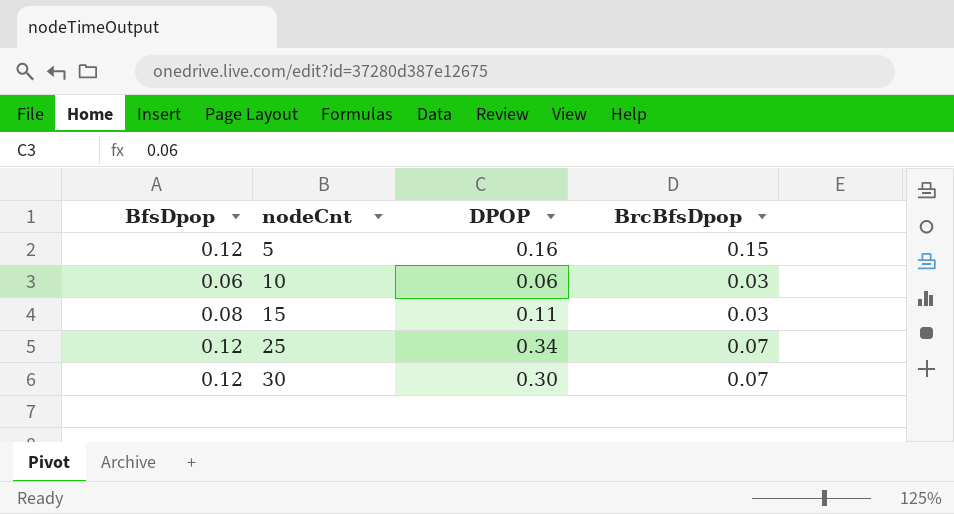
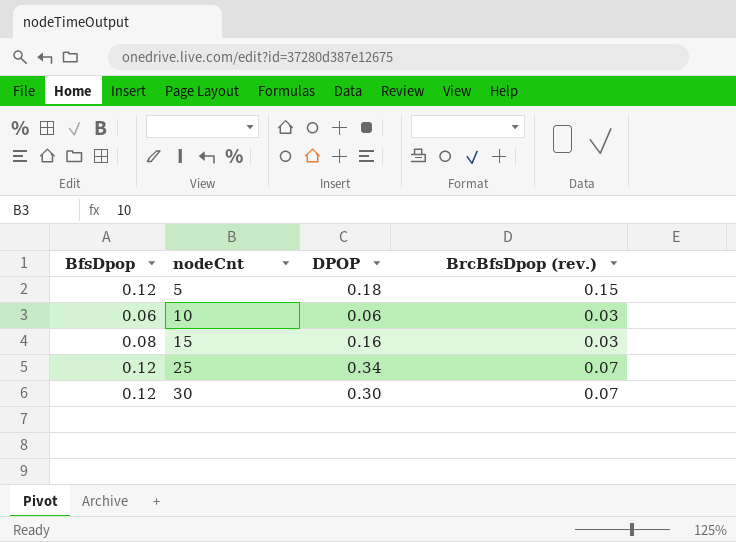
column name: BrcBfsDpop -> BrcBfsDpop (rev.)
5 | DPOP: 0.16 -> 0.18
15 | DPOP: 0.11 -> 0.16

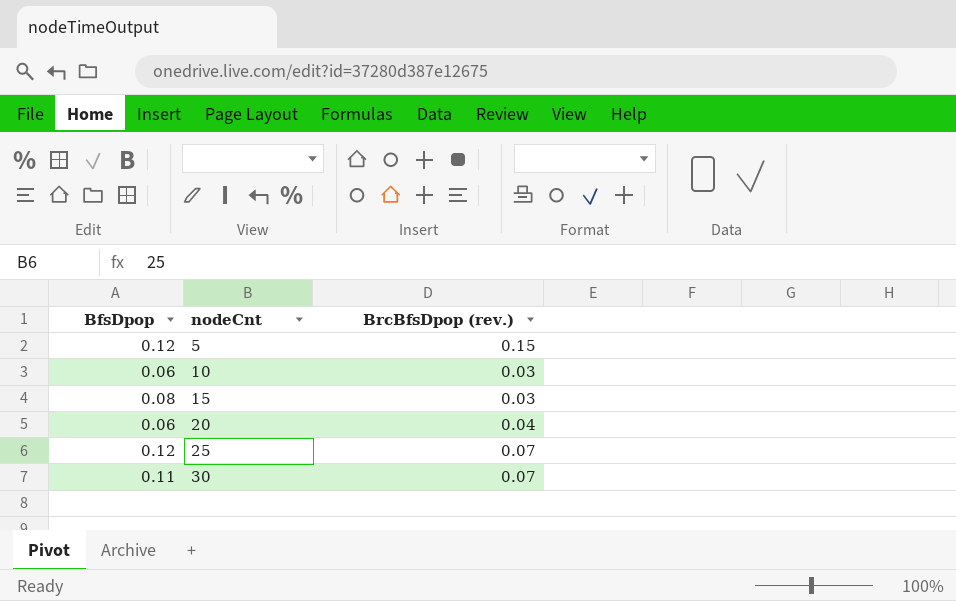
column DPOP | position: 3 -> none
row 20: none -> 0.06 | 0.04
30 | BfsDpop: 0.12 -> 0.11

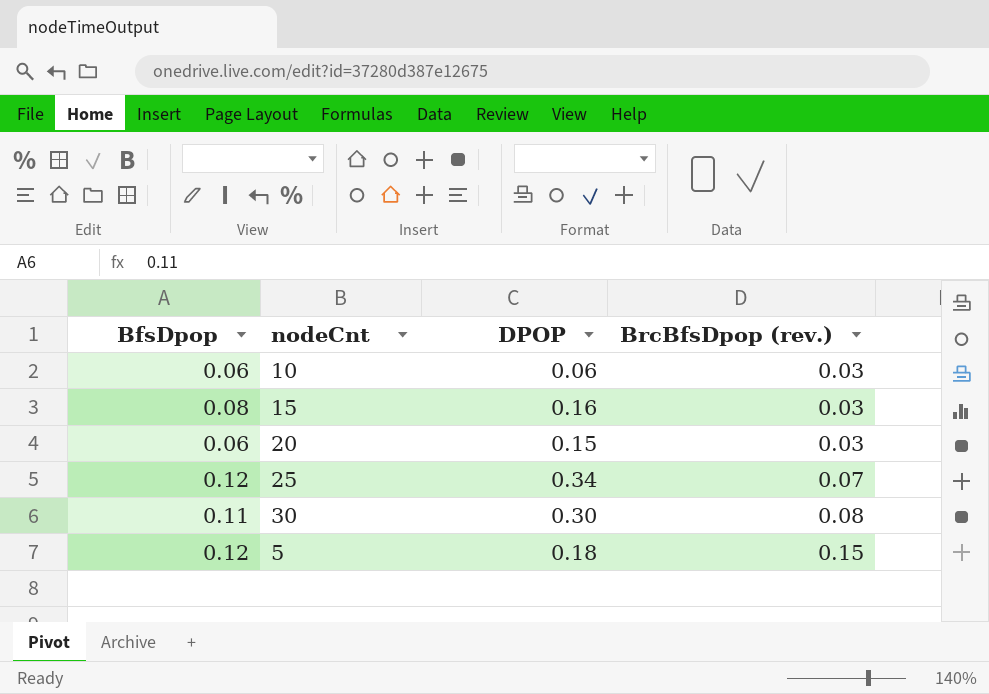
row order: nodeCnt ascending -> BrcBfsDpop (rev.) ascending
column DPOP | position: none -> 3
20 | BrcBfsDpop (rev.): 0.04 -> 0.03
30 | BrcBfsDpop (rev.): 0.07 -> 0.08

